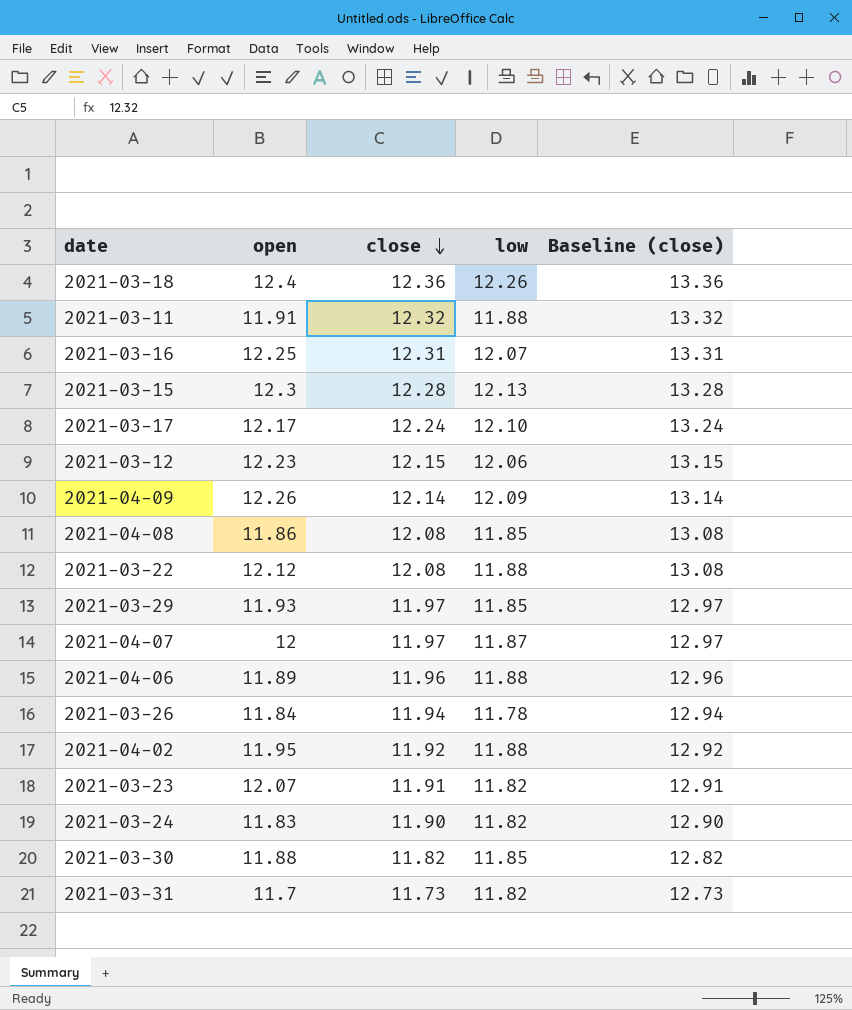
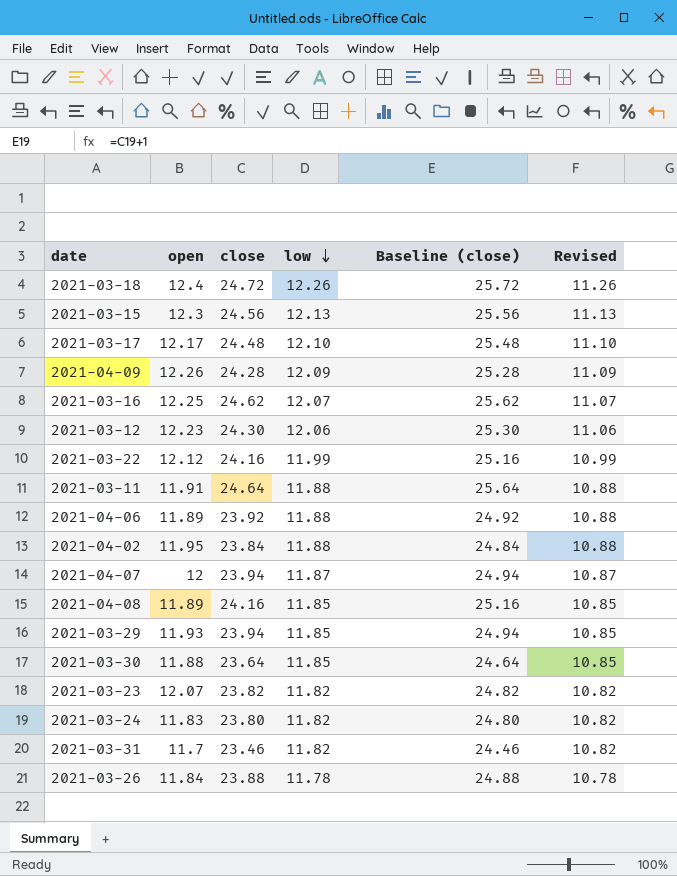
row order: close descending -> low descending
column Revised | formula: none -> [low] - 1
2021-03-18 | close: 12.36 -> 24.72
2021-03-18 | Baseline (close): 13.36 -> 25.72
2021-03-15 | close: 12.28 -> 24.56
2021-03-15 | Baseline (close): 13.28 -> 25.56
2021-03-17 | close: 12.24 -> 24.48
2021-03-17 | Baseline (close): 13.24 -> 25.48
2021-04-09 | close: 12.14 -> 24.28
2021-04-09 | Baseline (close): 13.14 -> 25.28
2021-03-16 | close: 12.31 -> 24.62
2021-03-16 | Baseline (close): 13.31 -> 25.62
2021-03-12 | close: 12.15 -> 24.30
2021-03-12 | Baseline (close): 13.15 -> 25.30
2021-03-22 | close: 12.08 -> 24.16
2021-03-22 | low: 11.88 -> 11.99
2021-03-22 | Baseline (close): 13.08 -> 25.16
2021-03-11 | close: 12.32 -> 24.64
2021-03-11 | Baseline (close): 13.32 -> 25.64
2021-04-06 | close: 11.96 -> 23.92
2021-04-06 | Baseline (close): 12.96 -> 24.92
2021-04-02 | close: 11.92 -> 23.84
2021-04-02 | Baseline (close): 12.92 -> 24.84
2021-04-07 | close: 11.97 -> 23.94
2021-04-07 | Baseline (close): 12.97 -> 24.94
2021-04-08 | open: 11.86 -> 11.89
2021-04-08 | close: 12.08 -> 24.16
2021-04-08 | Baseline (close): 13.08 -> 25.16
2021-03-29 | close: 11.97 -> 23.94
2021-03-29 | Baseline (close): 12.97 -> 24.94
2021-03-30 | close: 11.82 -> 23.64
2021-03-30 | Baseline (close): 12.82 -> 24.64
2021-03-23 | close: 11.91 -> 23.82
2021-03-23 | Baseline (close): 12.91 -> 24.82
2021-03-24 | close: 11.90 -> 23.80
2021-03-24 | Baseline (close): 12.90 -> 24.80
2021-03-31 | close: 11.73 -> 23.46
2021-03-31 | Baseline (close): 12.73 -> 24.46
2021-03-26 | close: 11.94 -> 23.88
2021-03-26 | Baseline (close): 12.94 -> 24.88

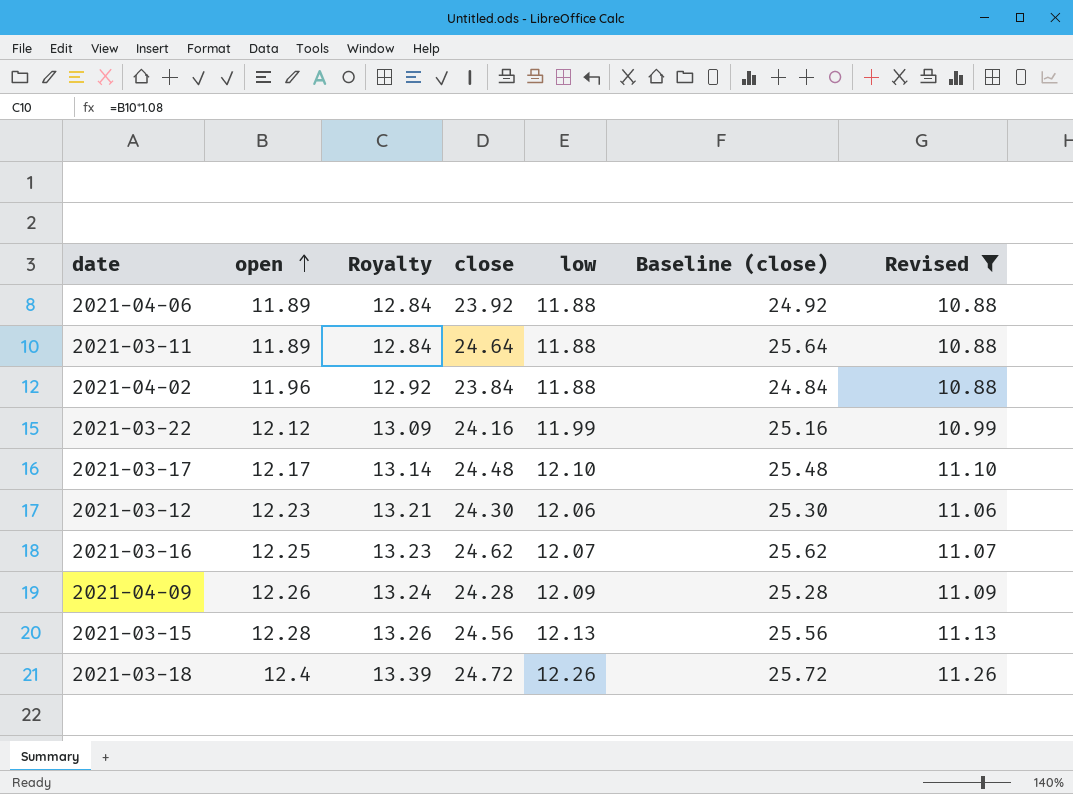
filter: none -> Revised >= 10.88
row order: low descending -> open ascending
column Royalty | formula: none -> [open] * 1.08
2021-03-11 | open: 11.91 -> 11.89
2021-04-02 | open: 11.95 -> 11.96
2021-03-15 | open: 12.3 -> 12.28

